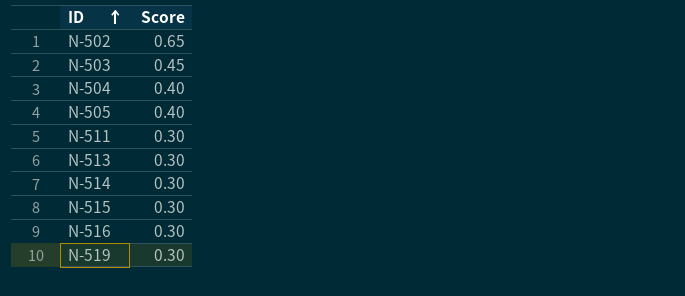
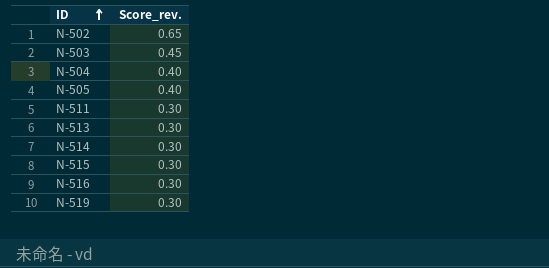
column name: Score -> Score_rev.

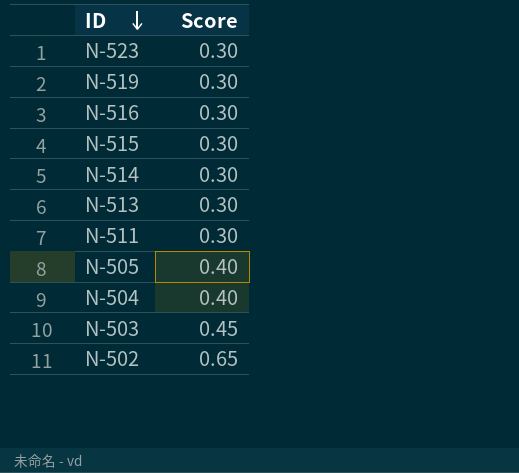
row order: ID ascending -> ID descending
column name: Score_rev. -> Score
row N-523: none -> 0.30

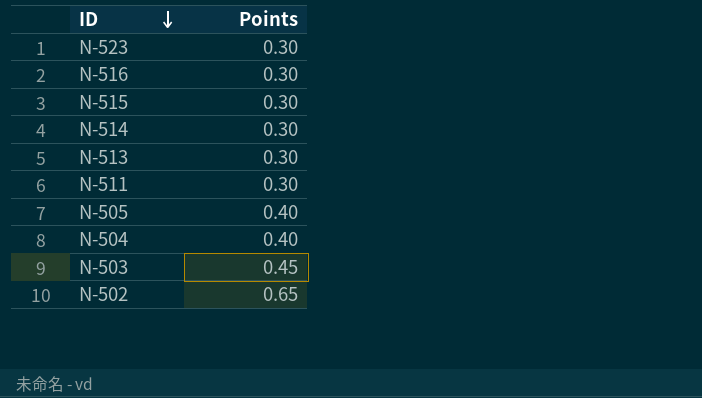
column name: Score -> Points
row N-519: 0.30 -> none

